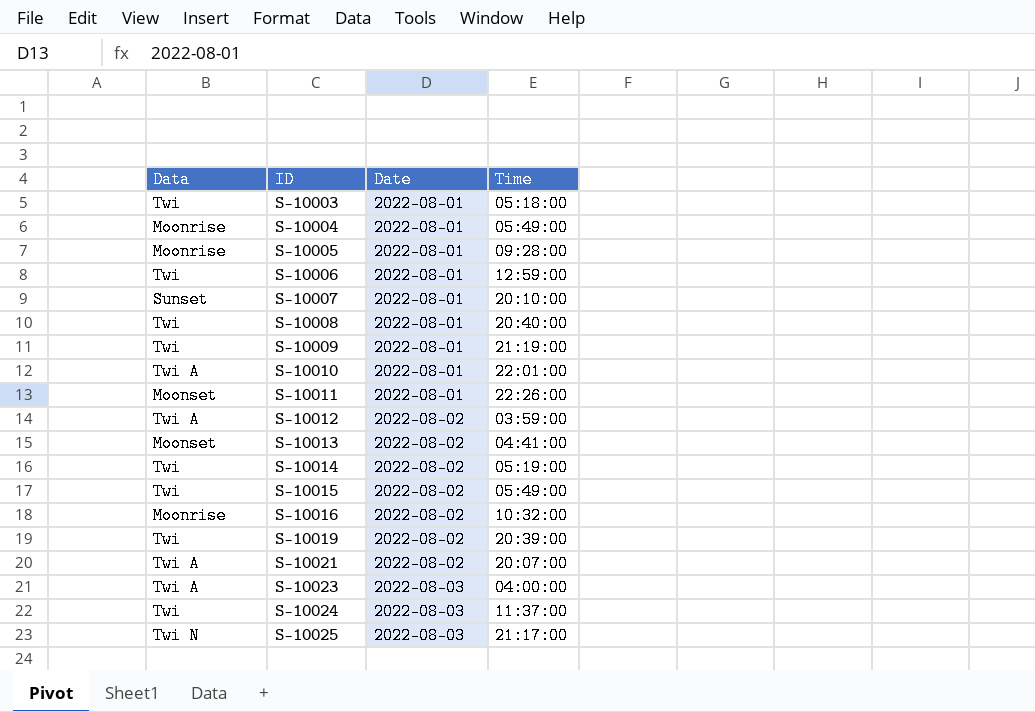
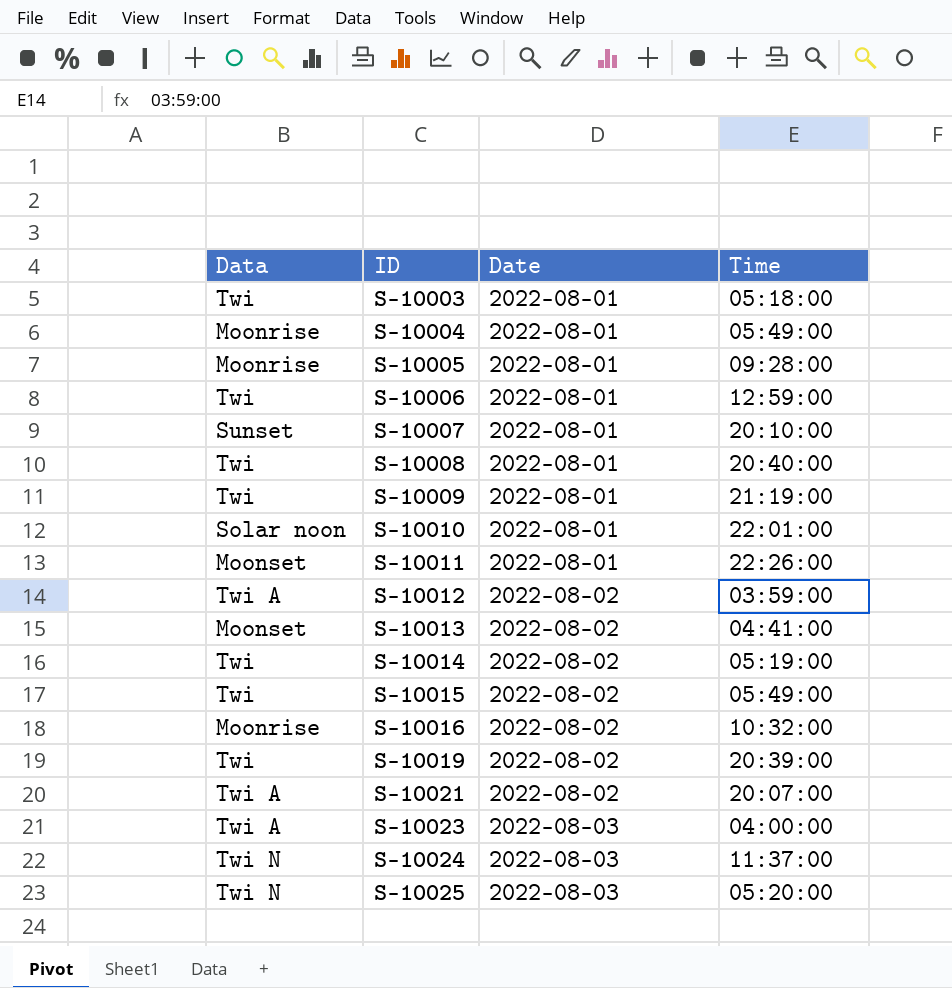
S-10010 | Data: Twi A -> Solar noon
S-10024 | Data: Twi -> Twi N
S-10025 | Time: 21:17:00 -> 05:20:00

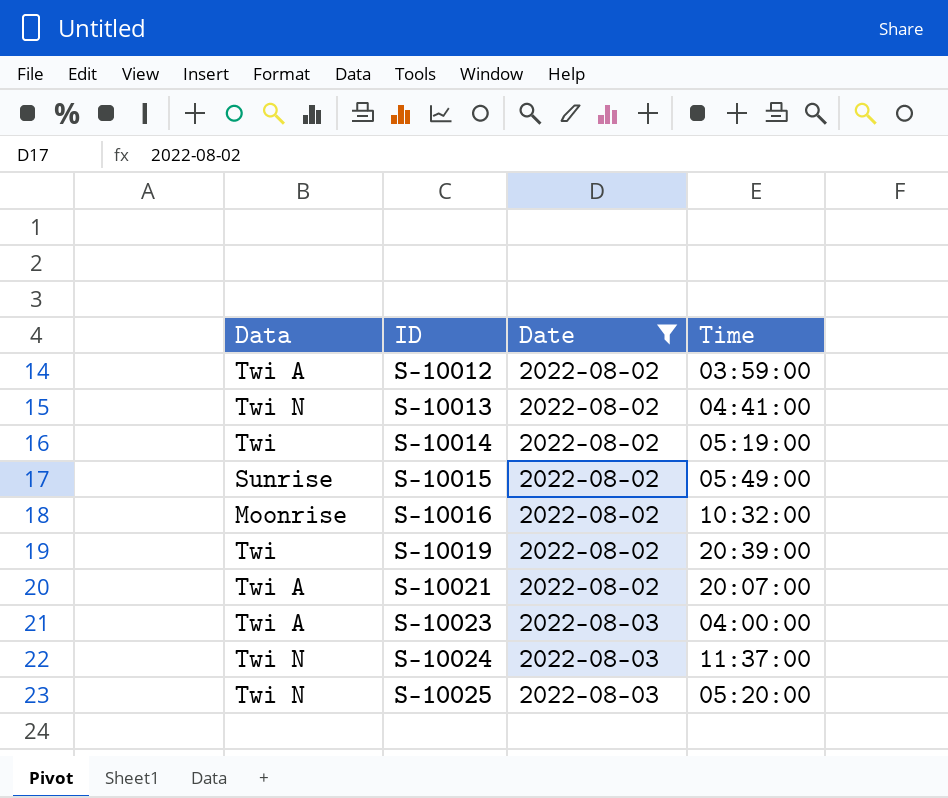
filter: none -> Date != 2022-08-01
S-10013 | Data: Moonset -> Twi N
S-10015 | Data: Twi -> Sunrise

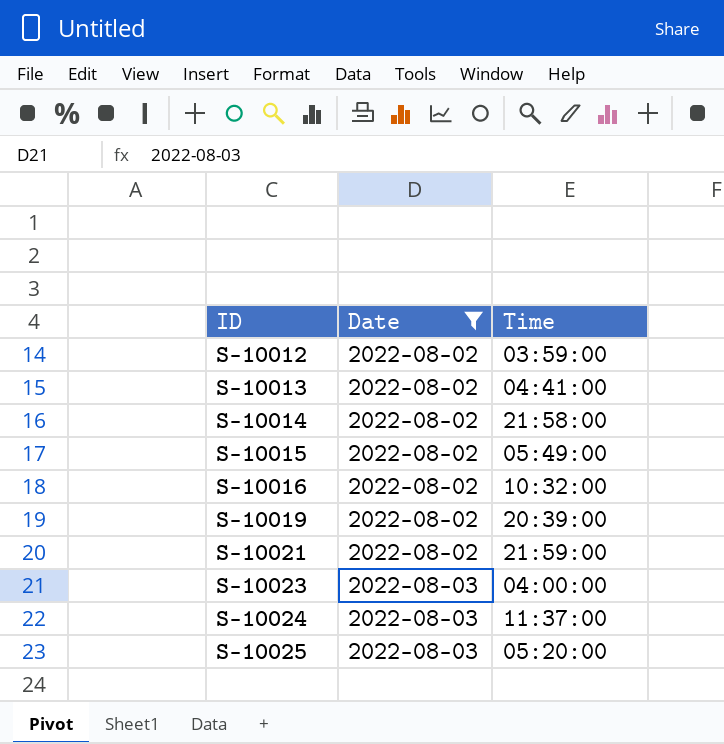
column Data | position: 1 -> none
S-10014 | Time: 05:19:00 -> 21:58:00
S-10021 | Time: 20:07:00 -> 21:59:00

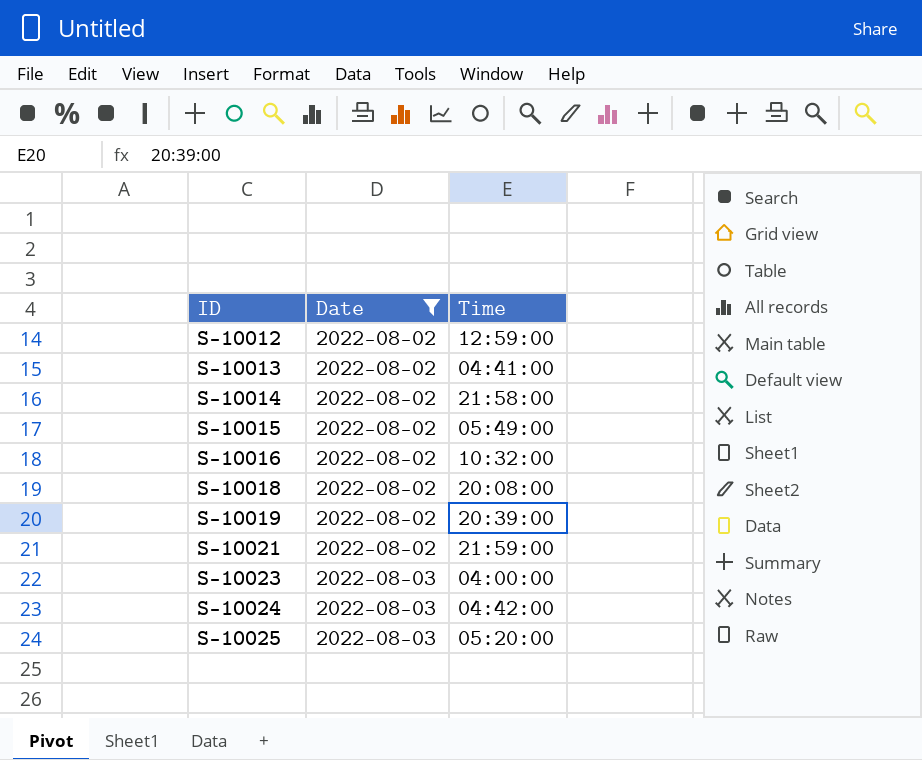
S-10012 | Time: 03:59:00 -> 12:59:00
row S-10018: none -> 2022-08-02 | 20:08:00
S-10024 | Time: 11:37:00 -> 04:42:00

